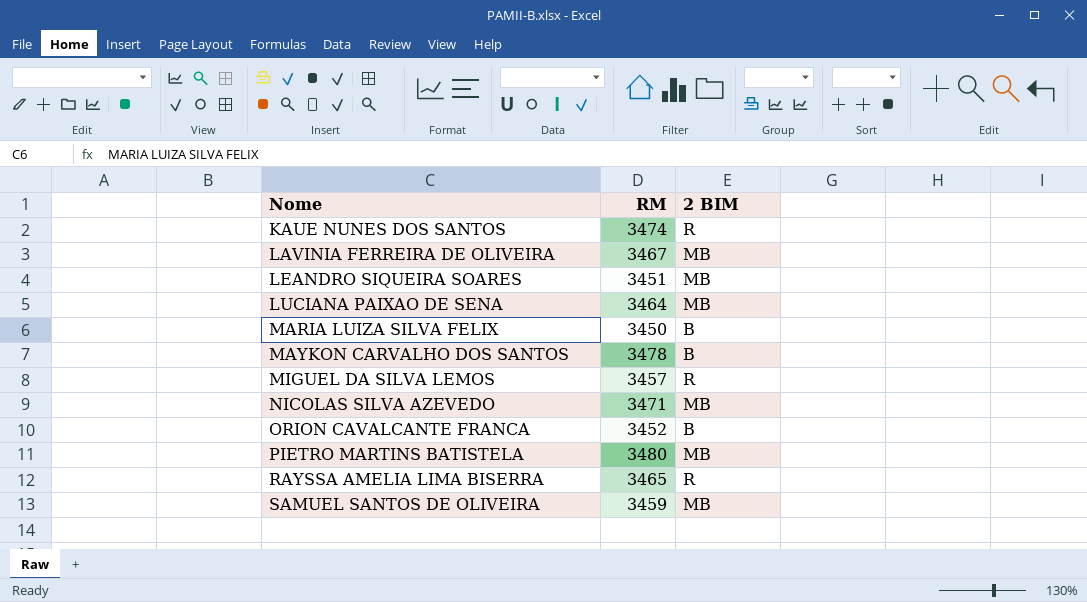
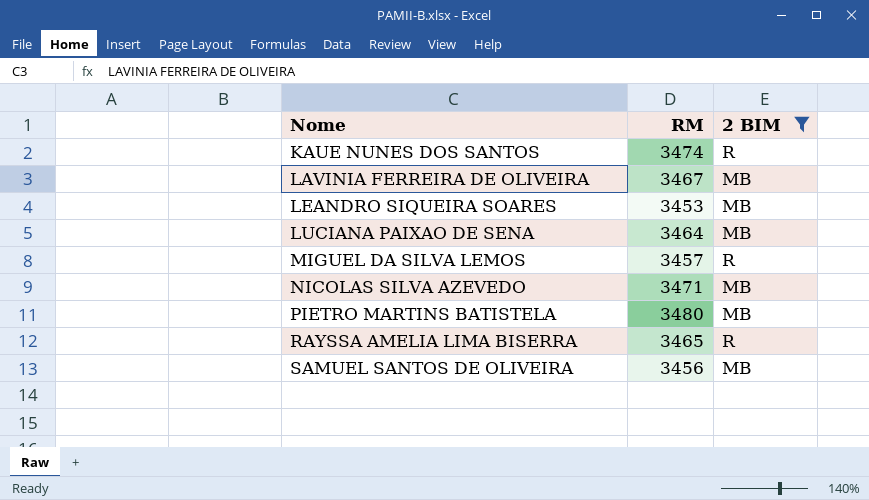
filter: none -> 2 BIM != B
LEANDRO SIQUEIRA SOARES | RM: 3451 -> 3453
SAMUEL SANTOS DE OLIVEIRA | RM: 3459 -> 3456

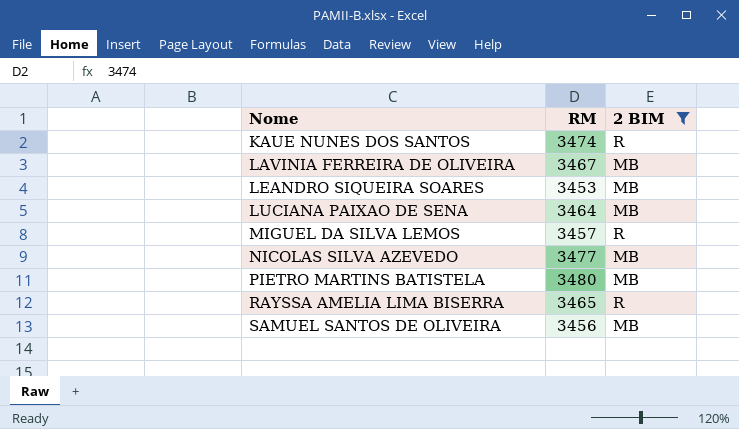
NICOLAS SILVA AZEVEDO | RM: 3471 -> 3477

